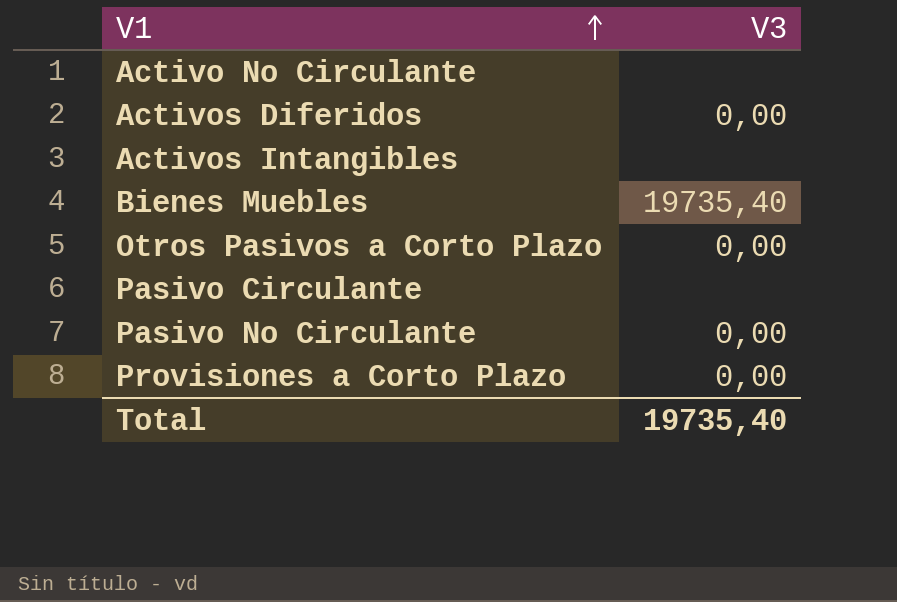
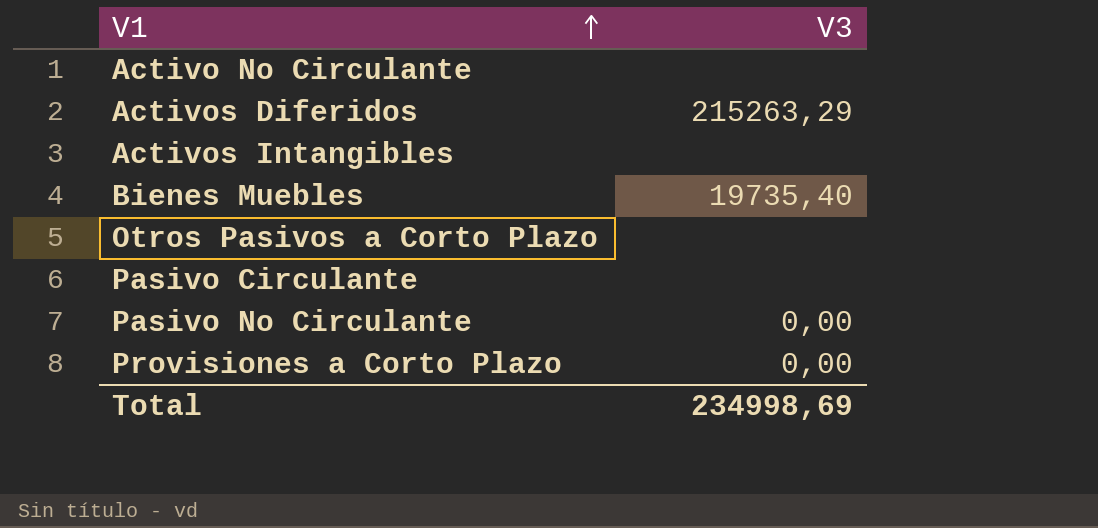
Activos Diferidos | V3: 0,00 -> 215263,29
Otros Pasivos a Corto Plazo | V3: 0,00 -> none
Total | V3: 19735,40 -> 234998,69

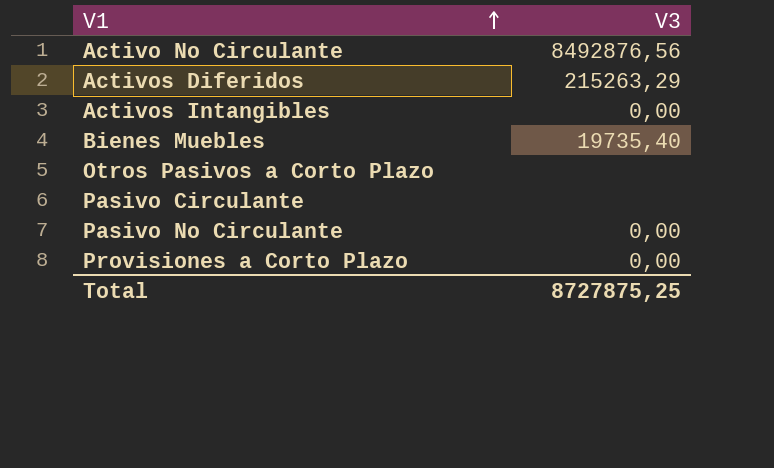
Activo No Circulante | V3: none -> 8492876,56
Activos Intangibles | V3: none -> 0,00
Total | V3: 234998,69 -> 8727875,25

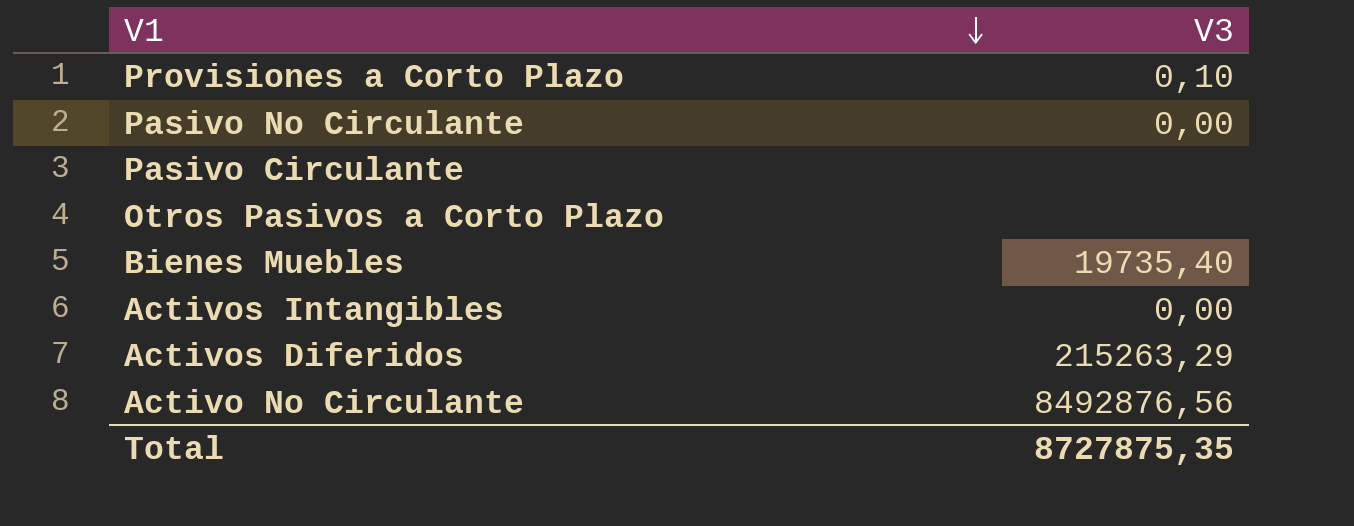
row order: V1 ascending -> V1 descending
Provisiones a Corto Plazo | V3: 0,00 -> 0,10
Total | V3: 8727875,25 -> 8727875,35

